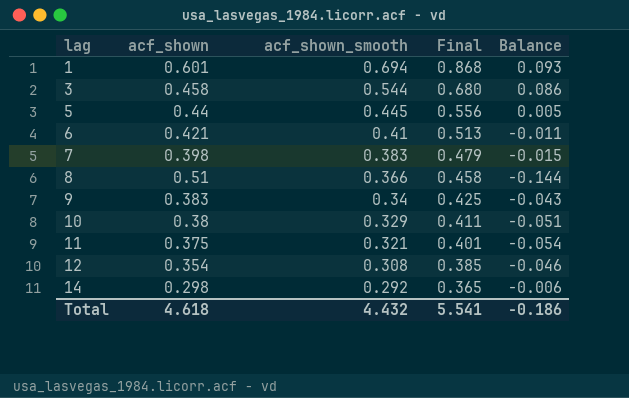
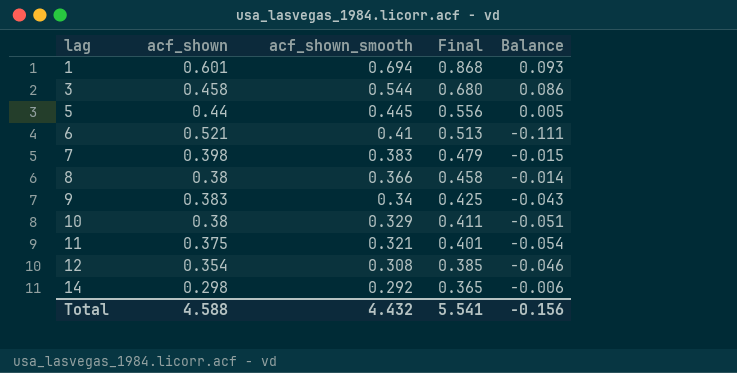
6 | acf_shown: 0.421 -> 0.521
6 | Balance: -0.011 -> -0.111
8 | acf_shown: 0.51 -> 0.38
8 | Balance: -0.144 -> -0.014
Total | acf_shown: 4.618 -> 4.588
Total | Balance: -0.186 -> -0.156

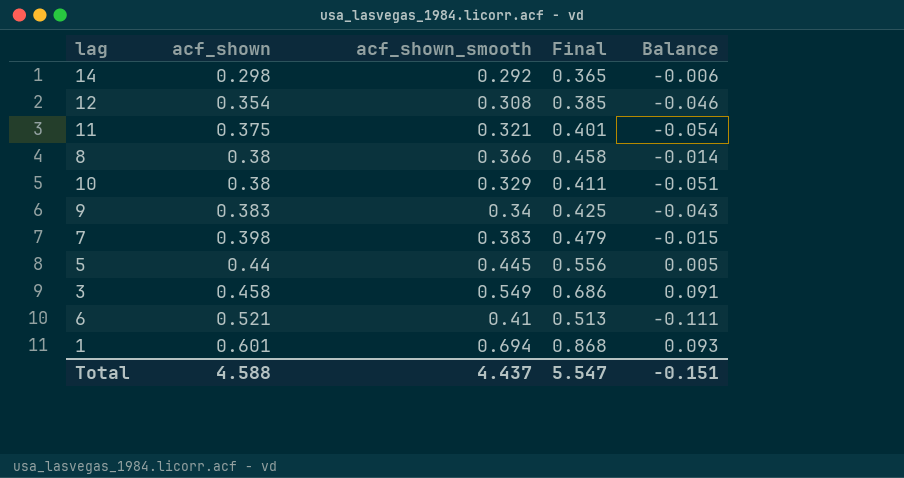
row order: lag ascending -> acf_shown ascending
3 | acf_shown_smooth: 0.544 -> 0.549
3 | Final: 0.680 -> 0.686
3 | Balance: 0.086 -> 0.091
Total | acf_shown_smooth: 4.432 -> 4.437
Total | Final: 5.541 -> 5.547
Total | Balance: -0.156 -> -0.151

